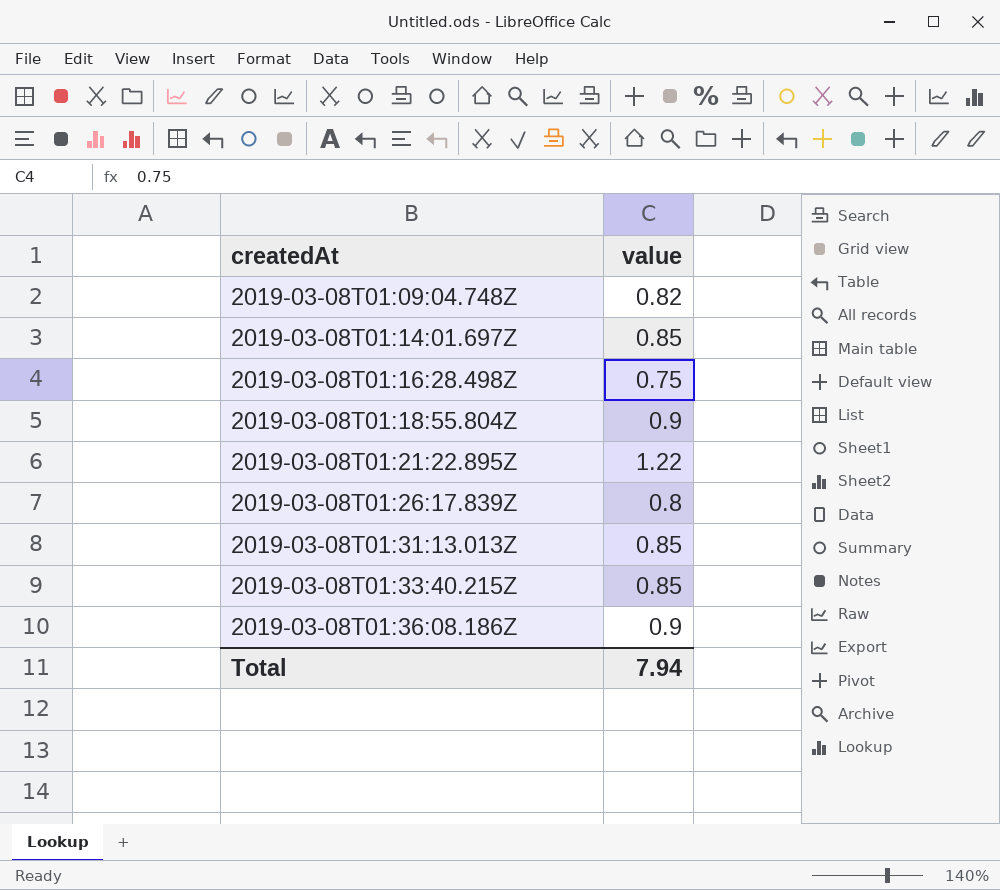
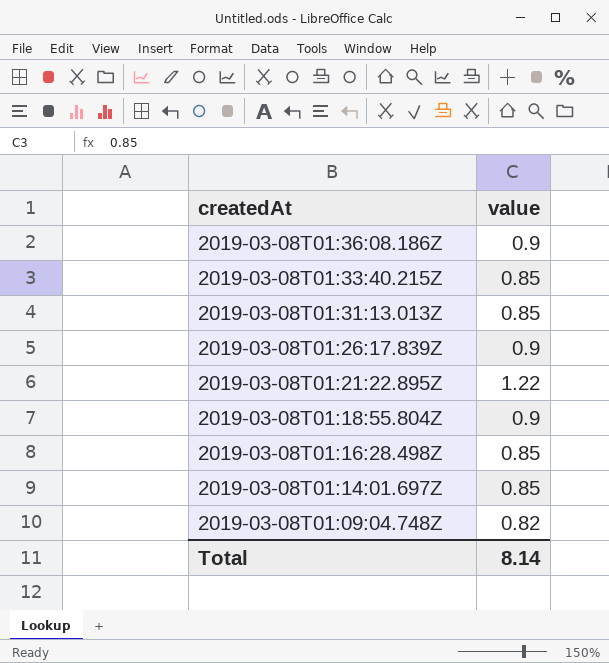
row order: createdAt ascending -> createdAt descending
2019-03-08T01:26:17.839Z | value: 0.8 -> 0.9
2019-03-08T01:16:28.498Z | value: 0.75 -> 0.85
Total | value: 7.94 -> 8.14

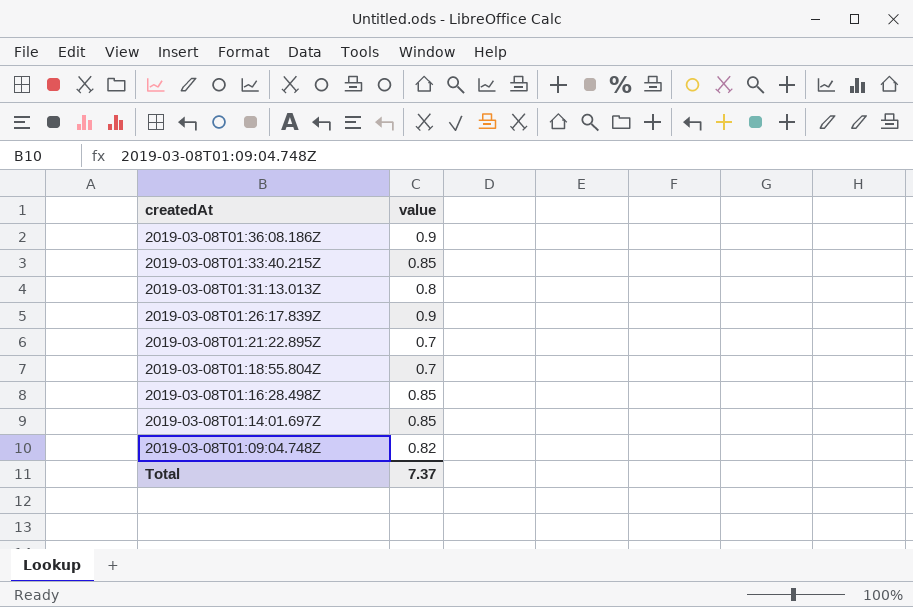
2019-03-08T01:31:13.013Z | value: 0.85 -> 0.8
2019-03-08T01:21:22.895Z | value: 1.22 -> 0.7
2019-03-08T01:18:55.804Z | value: 0.9 -> 0.7
Total | value: 8.14 -> 7.37

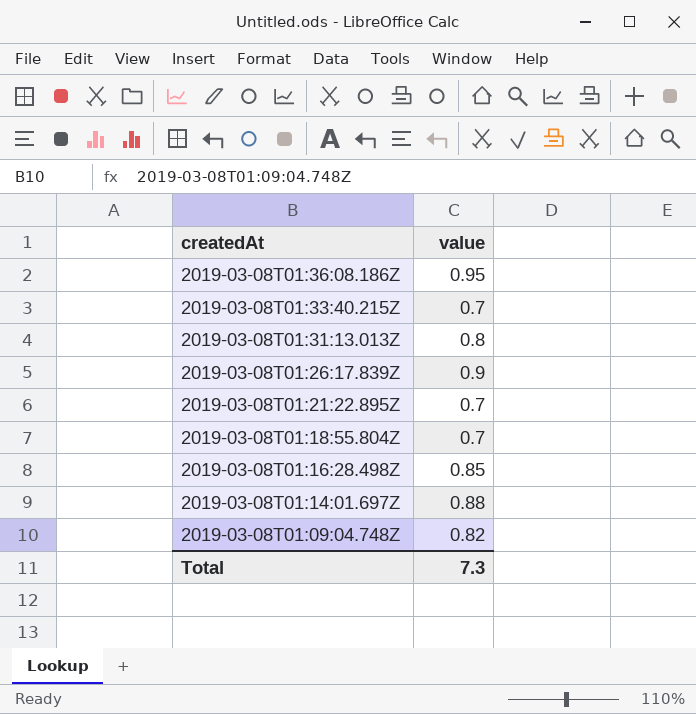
2019-03-08T01:36:08.186Z | value: 0.9 -> 0.95
2019-03-08T01:33:40.215Z | value: 0.85 -> 0.7
2019-03-08T01:14:01.697Z | value: 0.85 -> 0.88
Total | value: 7.37 -> 7.3

